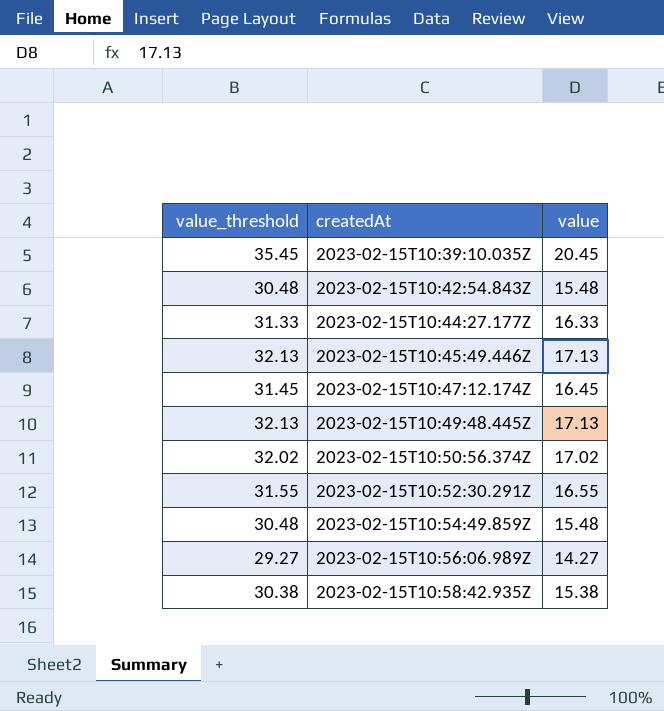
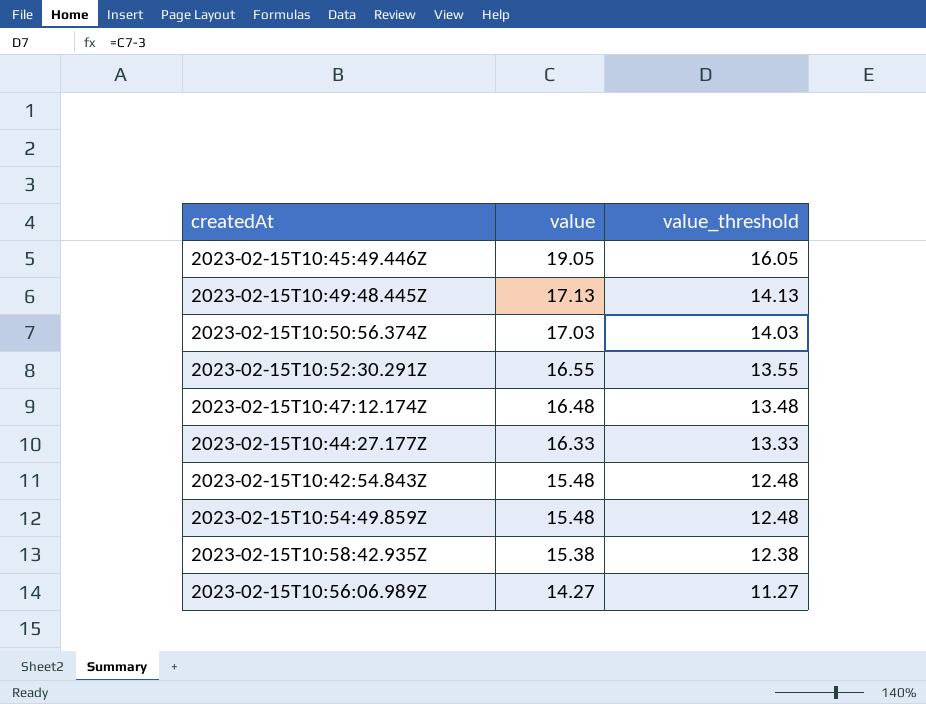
row order: createdAt ascending -> value descending
column value_threshold | formula: [value] + 15 -> [value] - 3
column value_threshold | position: 1 -> 3
row 2023-02-15T10:39:10.035Z: 35.45 | 20.45 -> none
2023-02-15T10:45:49.446Z | value: 17.13 -> 19.05
2023-02-15T10:50:56.374Z | value: 17.02 -> 17.03
2023-02-15T10:47:12.174Z | value: 16.45 -> 16.48

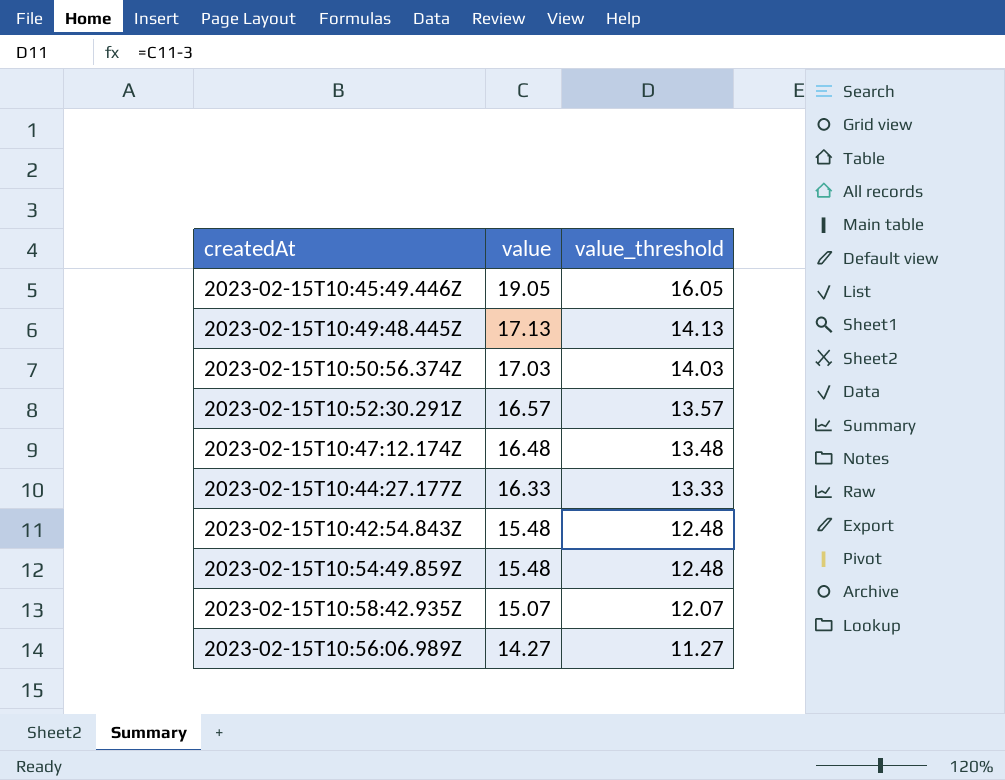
2023-02-15T10:52:30.291Z | value: 16.55 -> 16.57
2023-02-15T10:52:30.291Z | value_threshold: 13.55 -> 13.57
2023-02-15T10:58:42.935Z | value: 15.38 -> 15.07
2023-02-15T10:58:42.935Z | value_threshold: 12.38 -> 12.07

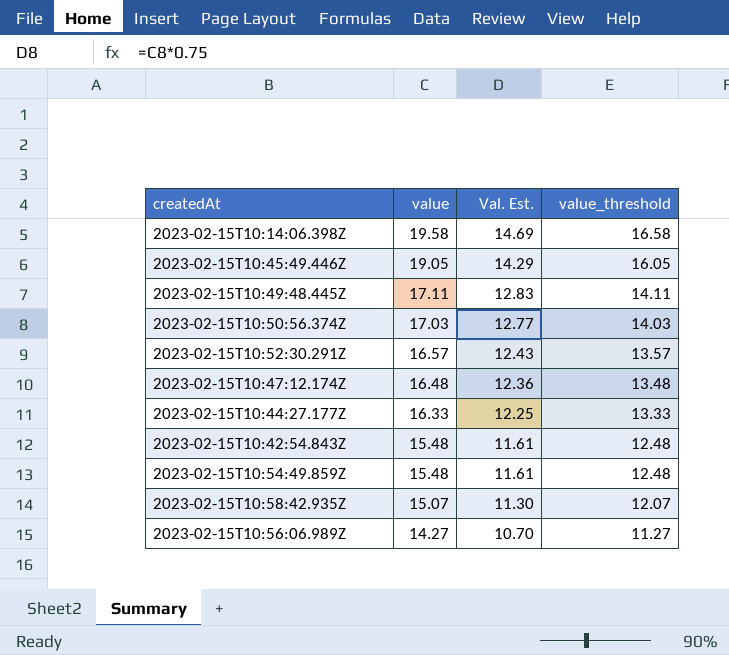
column Val. Est. | formula: none -> [value] * 0.75
row 2023-02-15T10:14:06.398Z: none -> 19.58 | 14.69 | 16.58
2023-02-15T10:49:48.445Z | value: 17.13 -> 17.11
2023-02-15T10:49:48.445Z | value_threshold: 14.13 -> 14.11

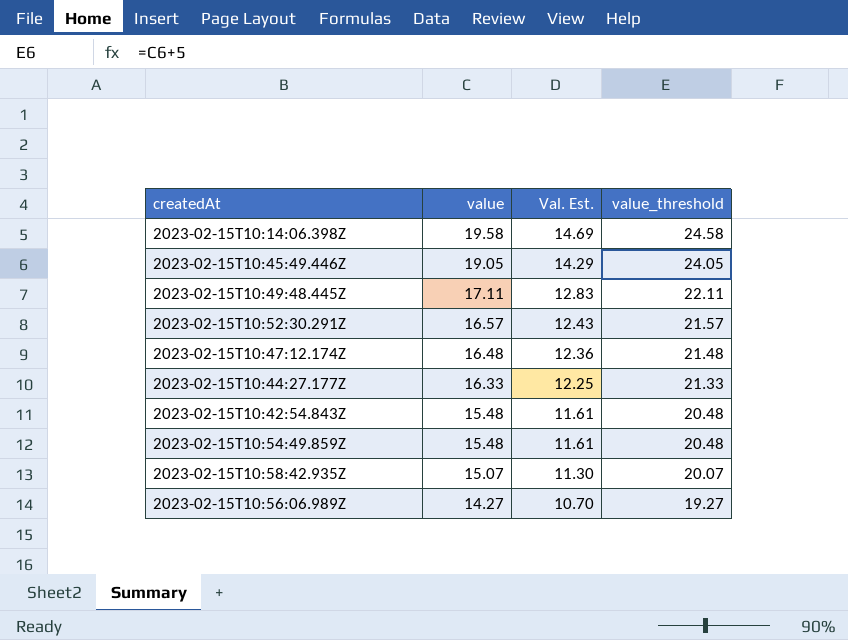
column value_threshold | formula: [value] - 3 -> [value] + 5
row 2023-02-15T10:50:56.374Z: 17.03 | 12.77 | 14.03 -> none

